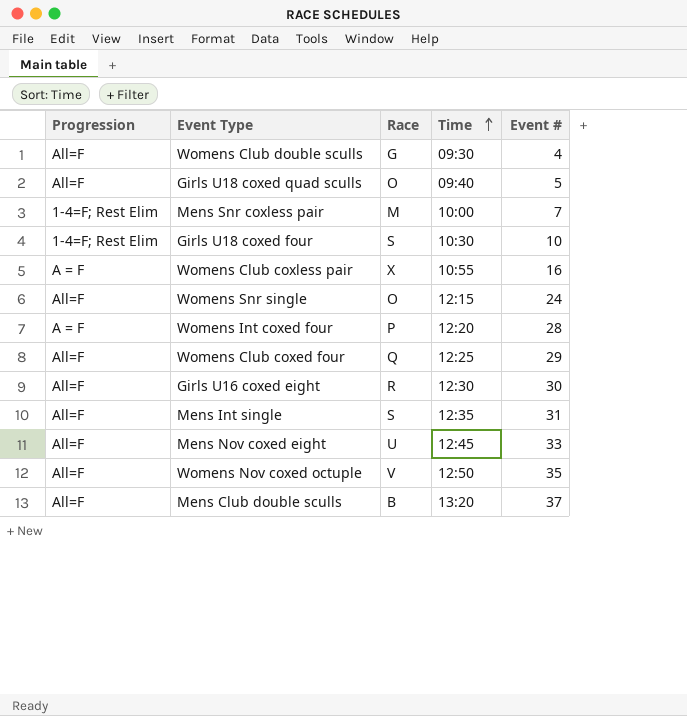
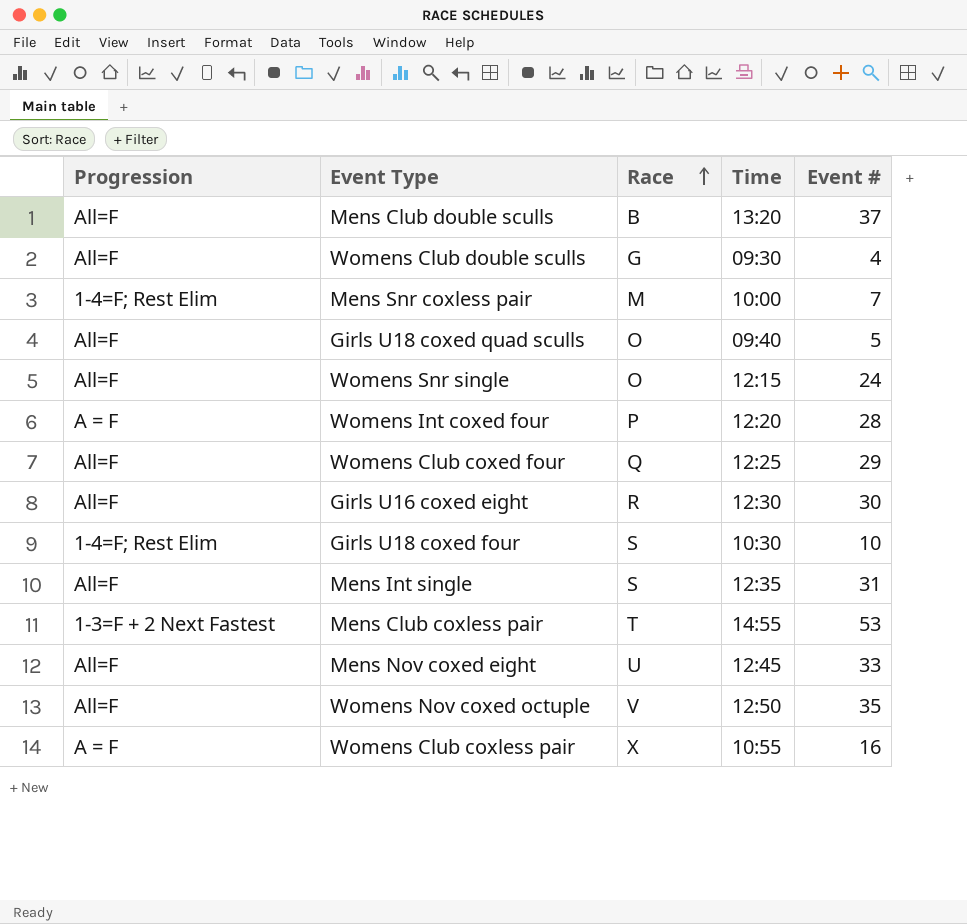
row order: Time ascending -> Race ascending
row Mens Club coxless pair: none -> 1-3=F + 2 Next Fastest | T | 14:55 | 53

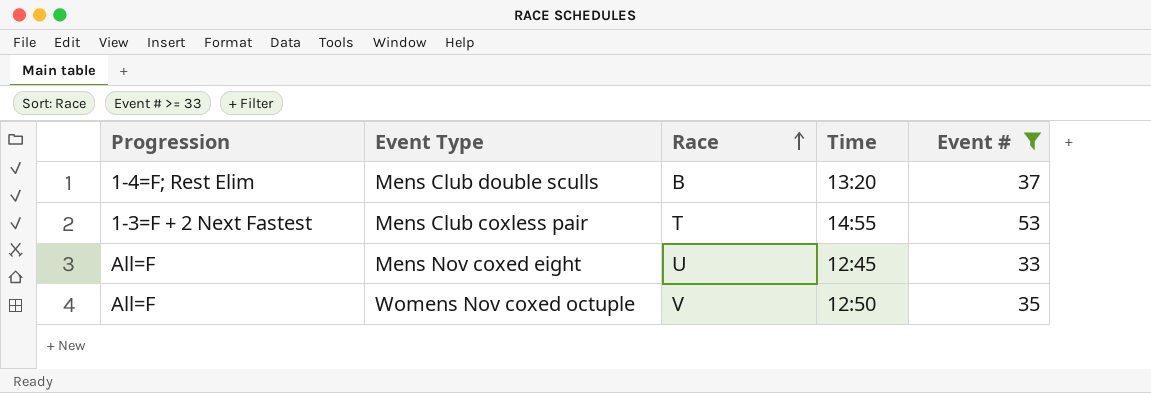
filter: none -> Event # >= 33
Mens Club double sculls | Progression: All=F -> 1-4=F; Rest Elim

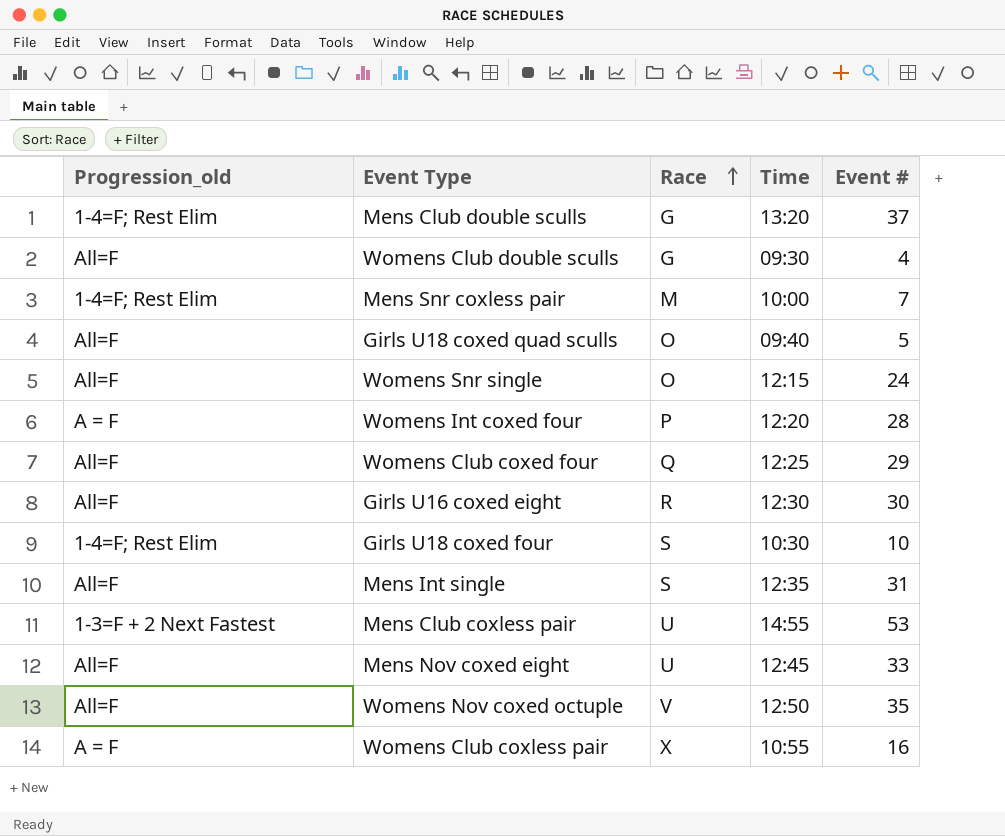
filter: Event # >= 33 -> none
column name: Progression -> Progression_old
Mens Club double sculls | Race: B -> G
Mens Club coxless pair | Race: T -> U

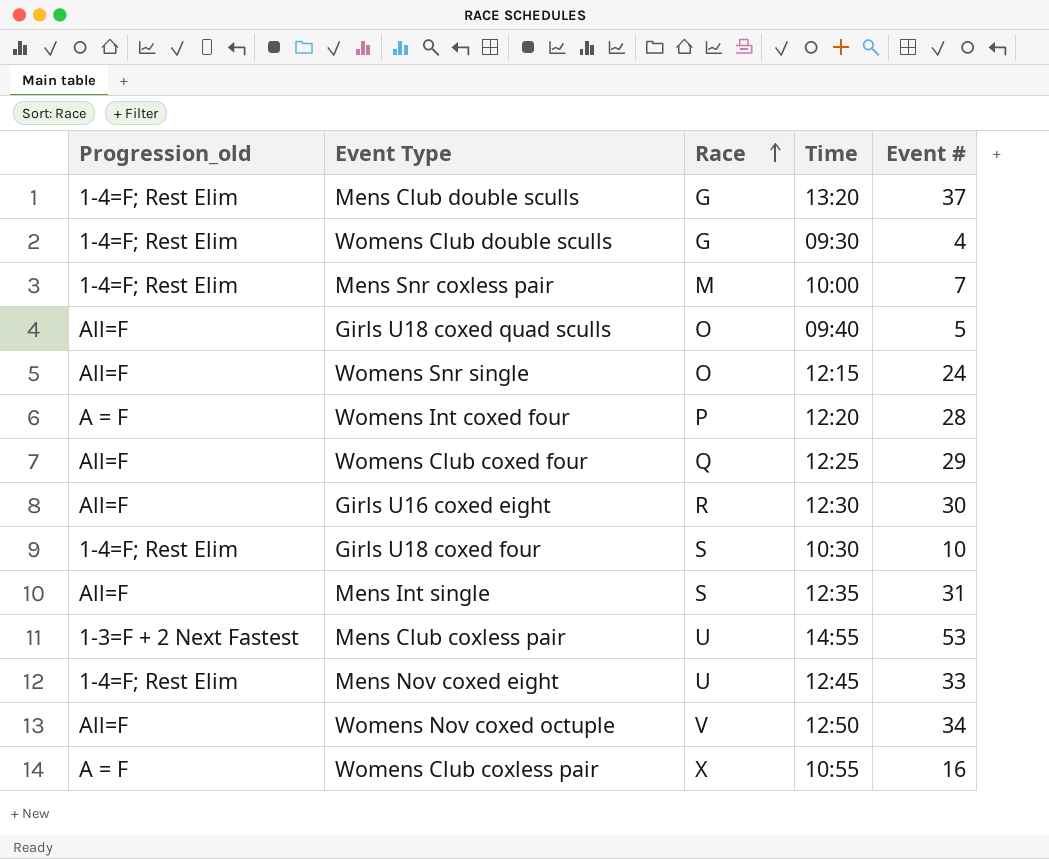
Womens Club double sculls | Progression_old: All=F -> 1-4=F; Rest Elim
Mens Nov coxed eight | Progression_old: All=F -> 1-4=F; Rest Elim
Womens Nov coxed octuple | Event #: 35 -> 34

